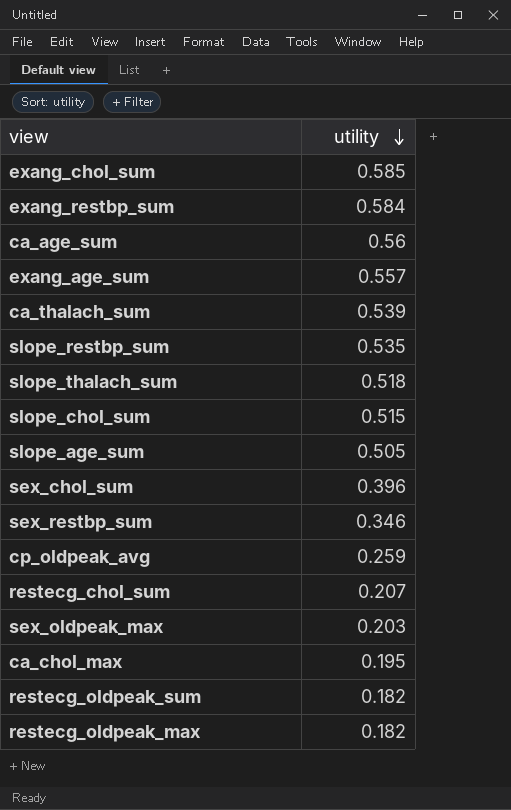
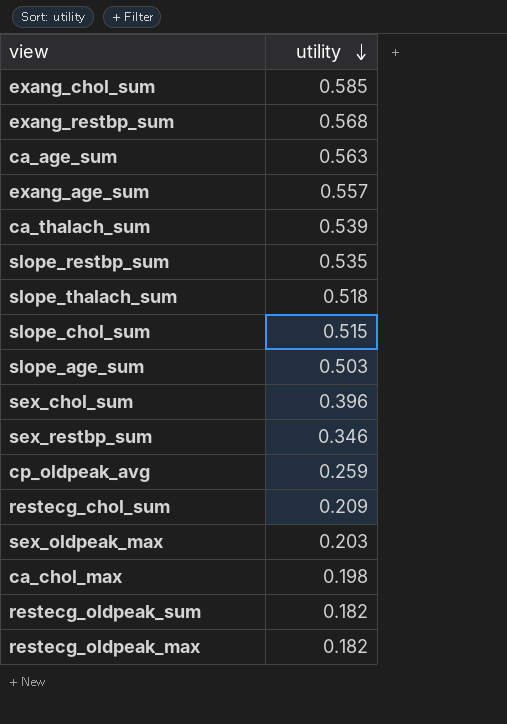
exang_restbp_sum | utility: 0.584 -> 0.568
ca_age_sum | utility: 0.56 -> 0.563
slope_age_sum | utility: 0.505 -> 0.503
restecg_chol_sum | utility: 0.207 -> 0.209
ca_chol_max | utility: 0.195 -> 0.198

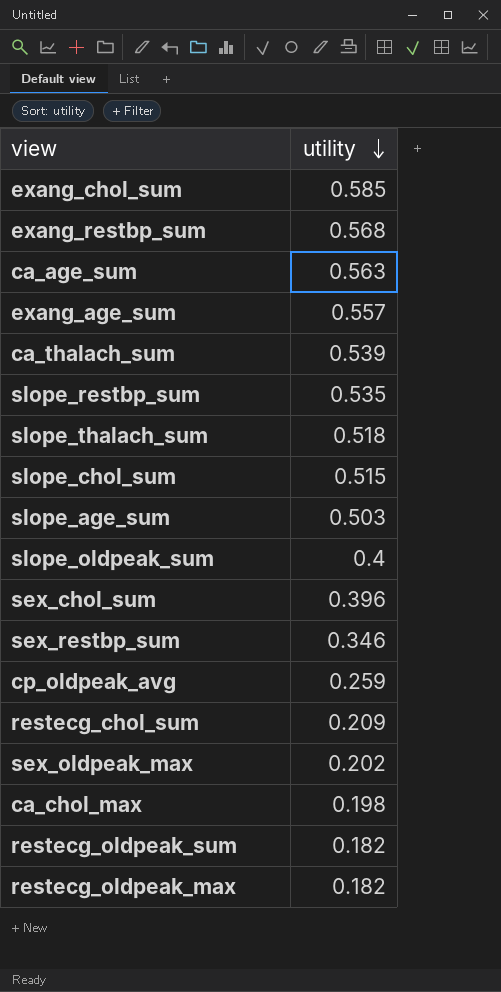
row slope_oldpeak_sum: none -> 0.4
sex_oldpeak_max | utility: 0.203 -> 0.202

